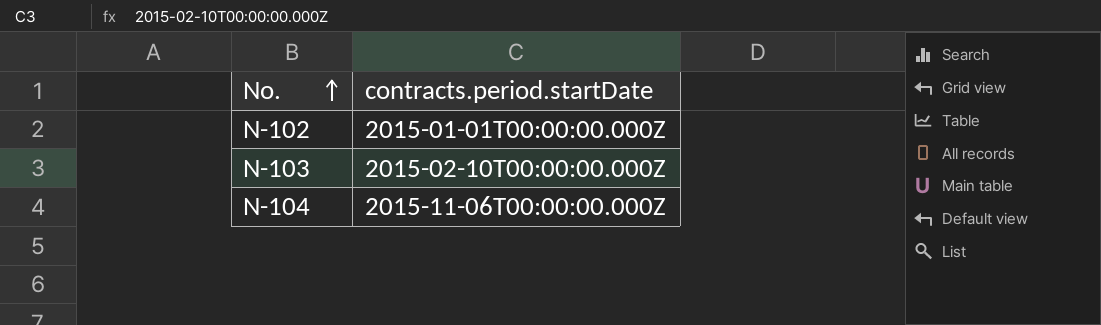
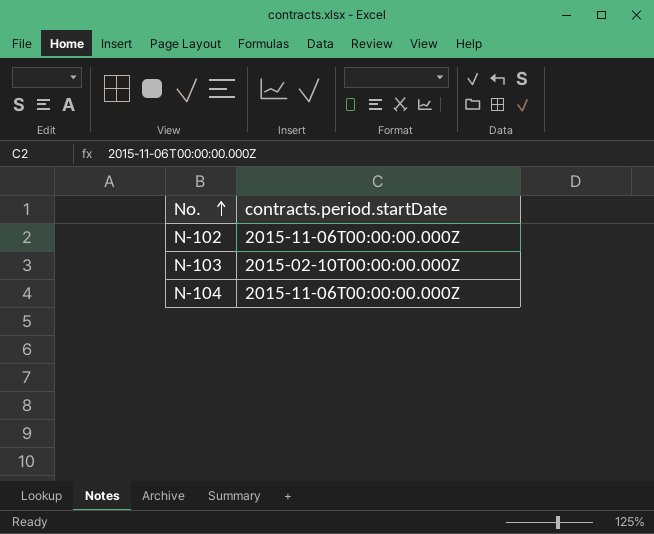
N-102 | contracts.period.startDate: 2015-01-01T00:00:00.000Z -> 2015-11-06T00:00:00.000Z

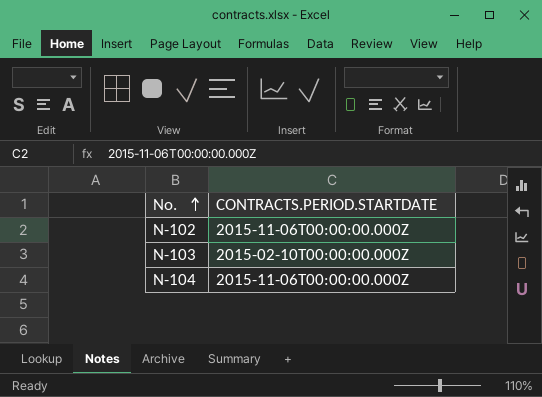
column name: contracts.period.startDate -> CONTRACTS.PERIOD.STARTDATE

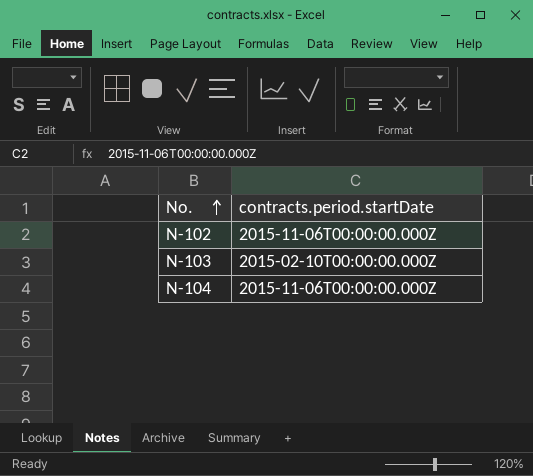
column name: CONTRACTS.PERIOD.STARTDATE -> contracts.period.startDate

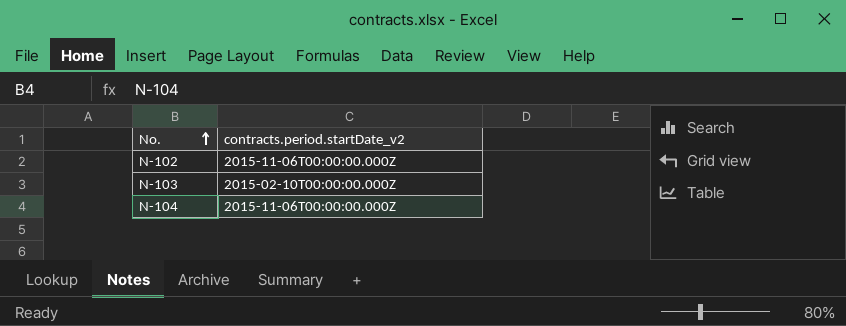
column name: contracts.period.startDate -> contracts.period.startDate_v2

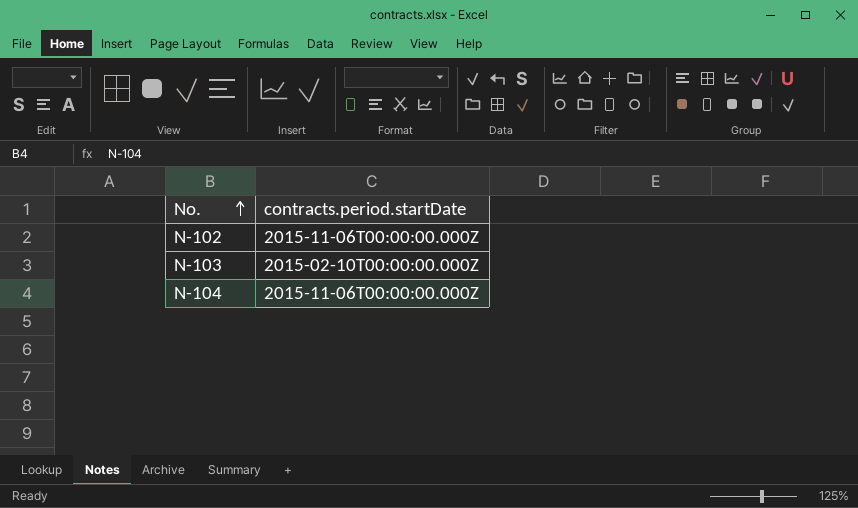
column name: contracts.period.startDate_v2 -> contracts.period.startDate

